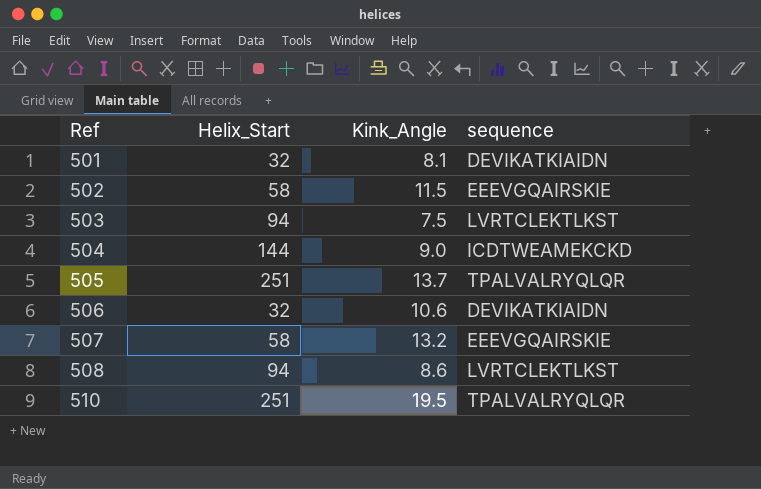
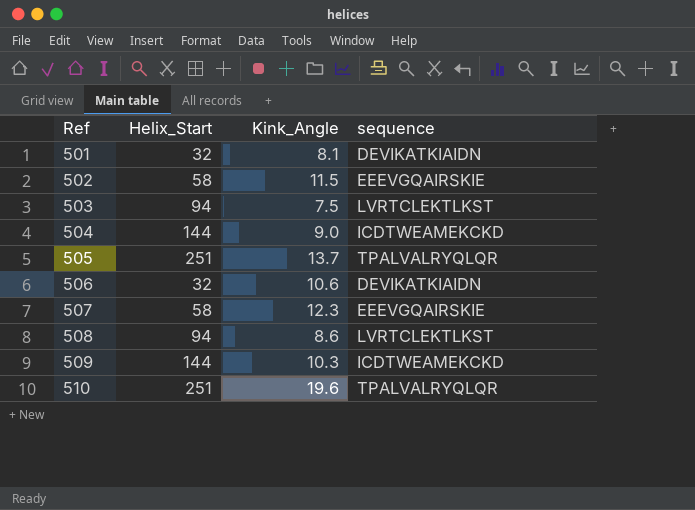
507 | Kink_Angle: 13.2 -> 12.3
row 509: none -> 144 | 10.3 | ICDTWEAMEKCKD
510 | Kink_Angle: 19.5 -> 19.6

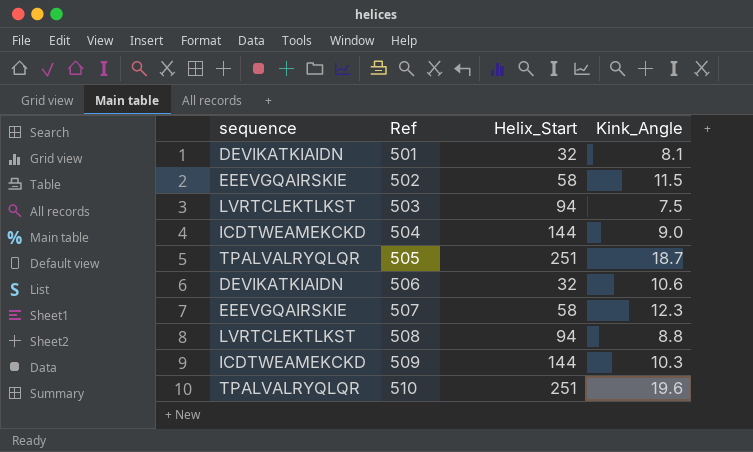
column sequence | position: 4 -> 1
505 | Kink_Angle: 13.7 -> 18.7
508 | Kink_Angle: 8.6 -> 8.8

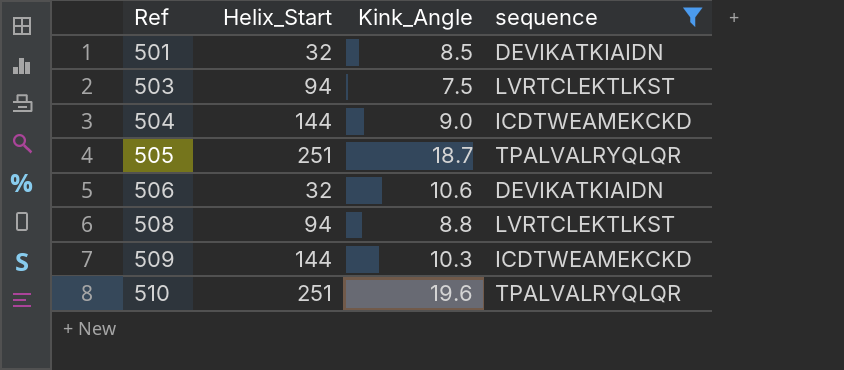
filter: none -> sequence != EEEVGQAIRSKIE
column sequence | position: 1 -> 4
501 | Kink_Angle: 8.1 -> 8.5

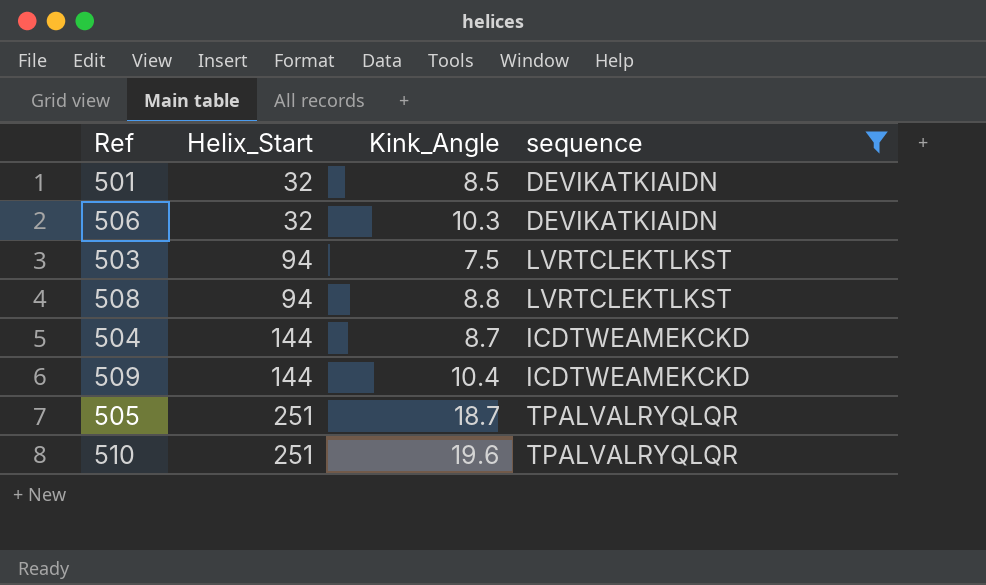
row order: Ref ascending -> Helix_Start ascending
506 | Kink_Angle: 10.6 -> 10.3
504 | Kink_Angle: 9.0 -> 8.7
509 | Kink_Angle: 10.3 -> 10.4

